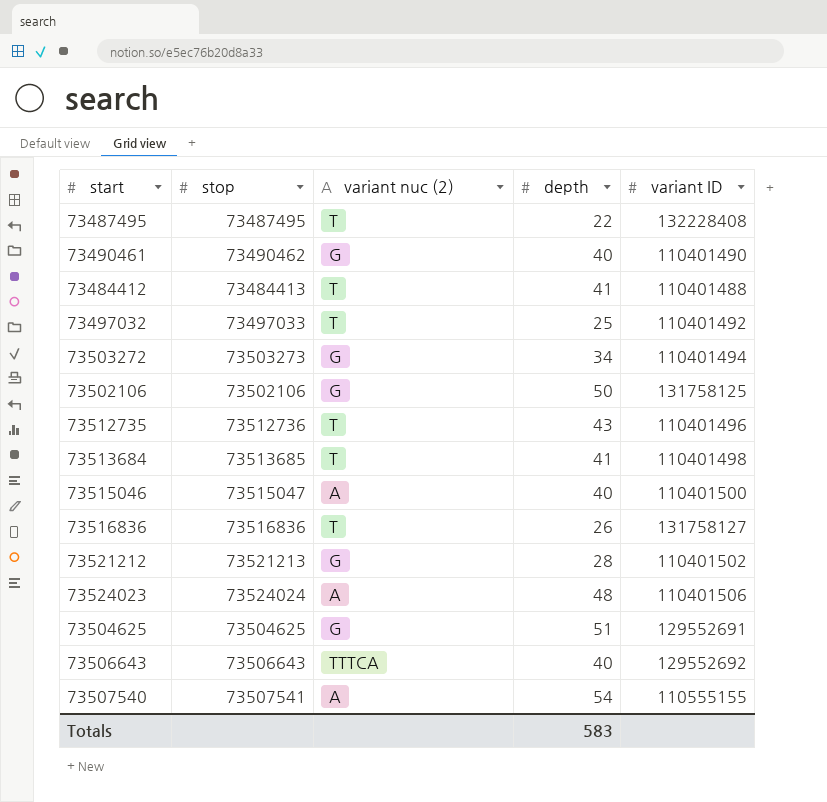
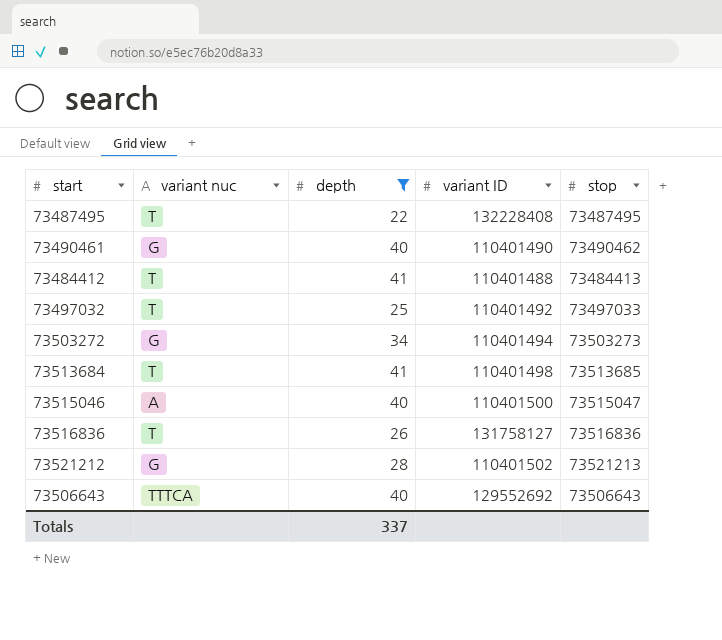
filter: none -> depth <= 41
column name: variant nuc (2) -> variant nuc
column stop | position: 2 -> 5
Totals | depth: 583 -> 337

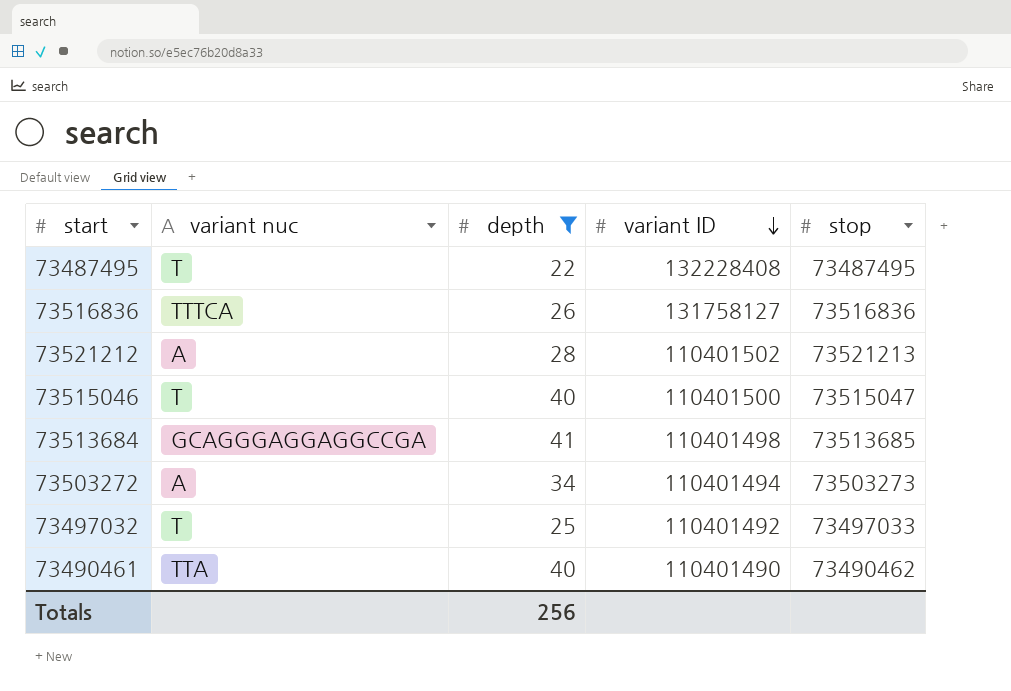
row order: none -> variant ID descending
row 73484412: T | 41 | 110401488 | 73484413 -> none
row 73506643: TTTCA | 40 | 129552692 | 73506643 -> none
73516836 | variant nuc: T -> TTTCA
73521212 | variant nuc: G -> A
73515046 | variant nuc: A -> T
73513684 | variant nuc: T -> GCAGGGAGGAGGCCGA
73503272 | variant nuc: G -> A
73490461 | variant nuc: G -> TTA
Totals | depth: 337 -> 256

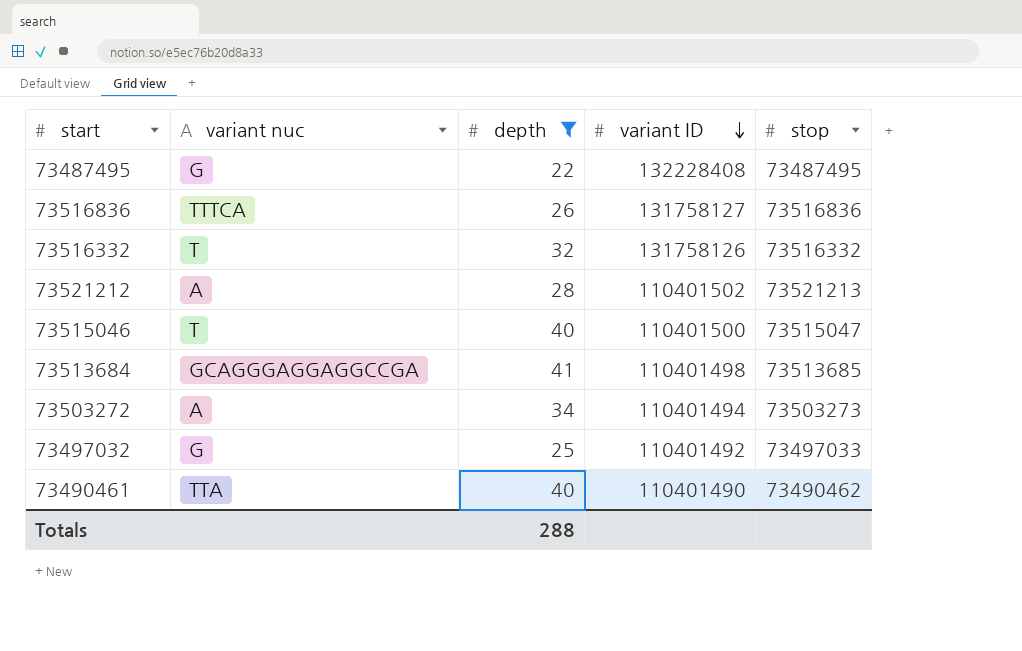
73487495 | variant nuc: T -> G
row 73516332: none -> T | 32 | 131758126 | 73516332
73497032 | variant nuc: T -> G
Totals | depth: 256 -> 288

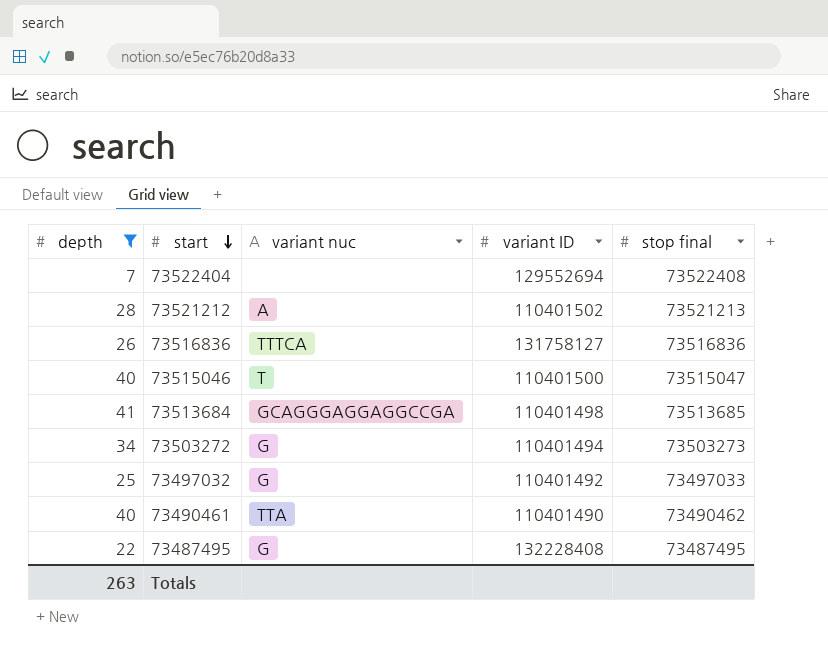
row order: variant ID descending -> start descending
column depth | position: 3 -> 1
column name: stop -> stop final
row 73516332: T | 32 | 131758126 | 73516332 -> none
row 73522404: none -> 7 | none | 129552694 | 73522408
73503272 | variant nuc: A -> G
Totals | depth: 288 -> 263

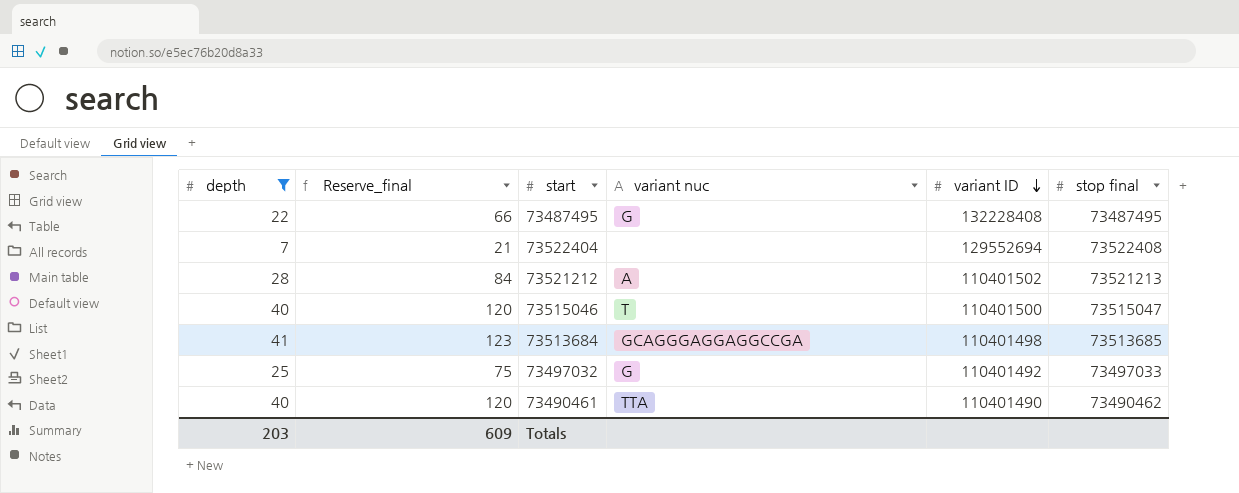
row order: start descending -> variant ID descending
column Reserve_final | formula: none -> [depth] * 3
row 73516836: 26 | TTTCA | 131758127 | 73516836 -> none
row 73503272: 34 | G | 110401494 | 73503273 -> none
Totals | depth: 263 -> 203

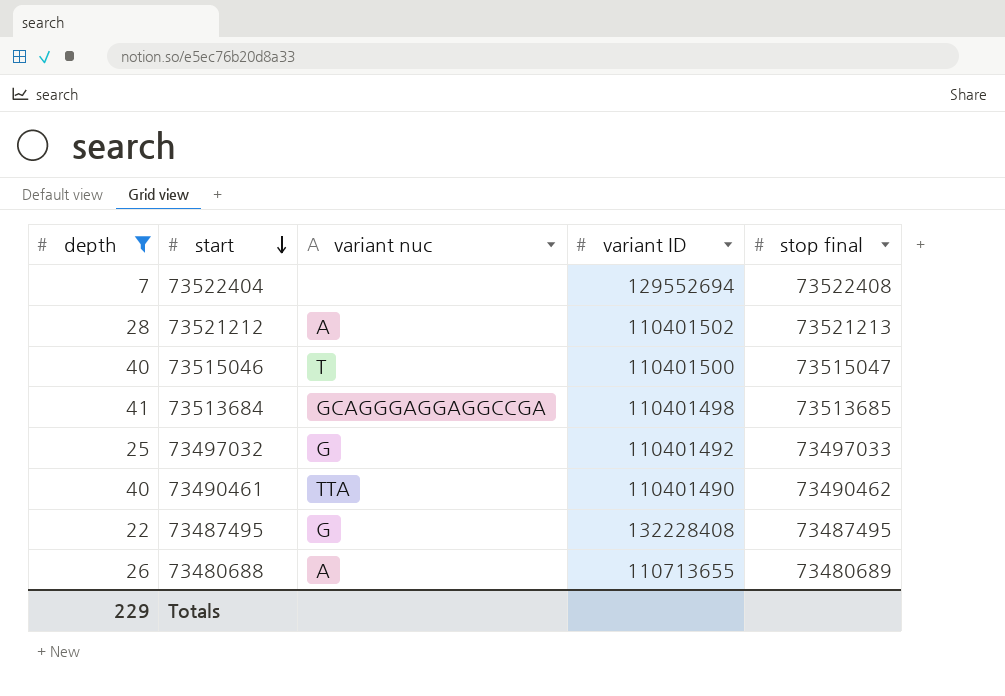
row order: variant ID descending -> start descending
column Reserve_final | formula: [depth] * 3 -> none
row 73480688: none -> 26 | A | 110713655 | 73480689
Totals | depth: 203 -> 229

